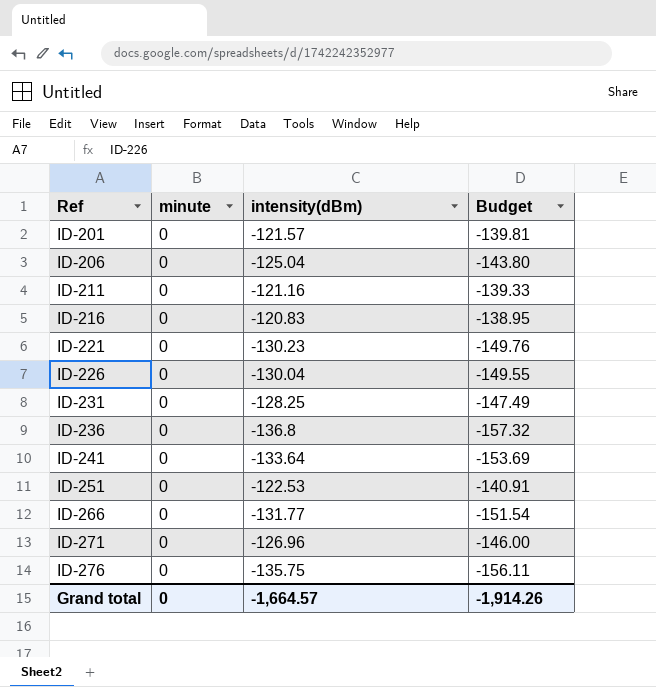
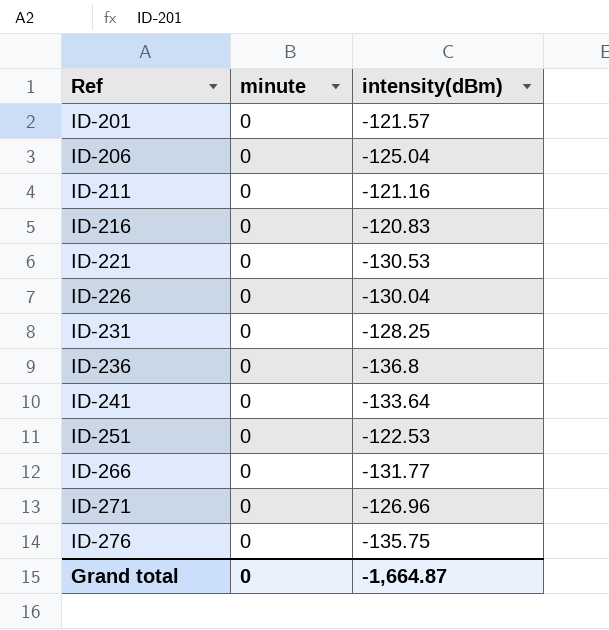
column Budget | formula: [intensity(dBm)] * 1.15 -> none
ID-221 | intensity(dBm): -130.23 -> -130.53
Grand total | intensity(dBm): -1,664.57 -> -1,664.87

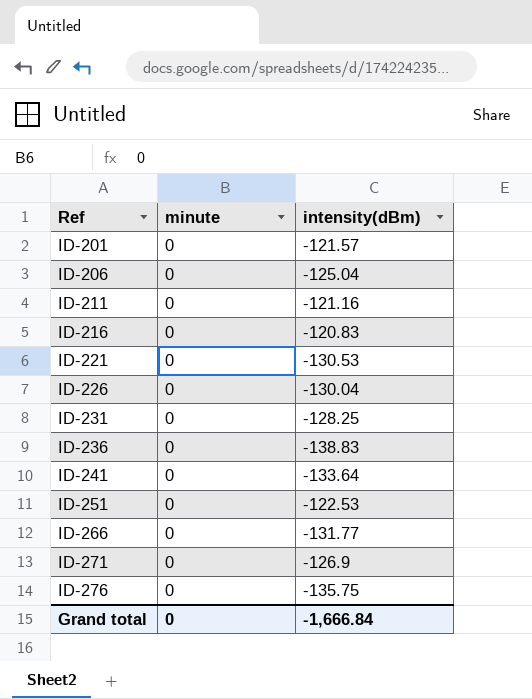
ID-236 | intensity(dBm): -136.8 -> -138.83
ID-271 | intensity(dBm): -126.96 -> -126.9
Grand total | intensity(dBm): -1,664.87 -> -1,666.84

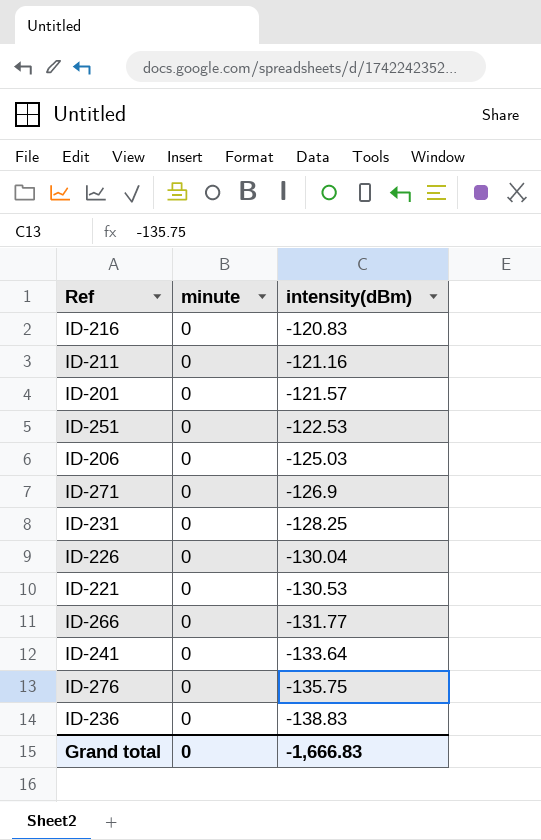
row order: Ref ascending -> intensity(dBm) descending
ID-206 | intensity(dBm): -125.04 -> -125.03
Grand total | intensity(dBm): -1,666.84 -> -1,666.83

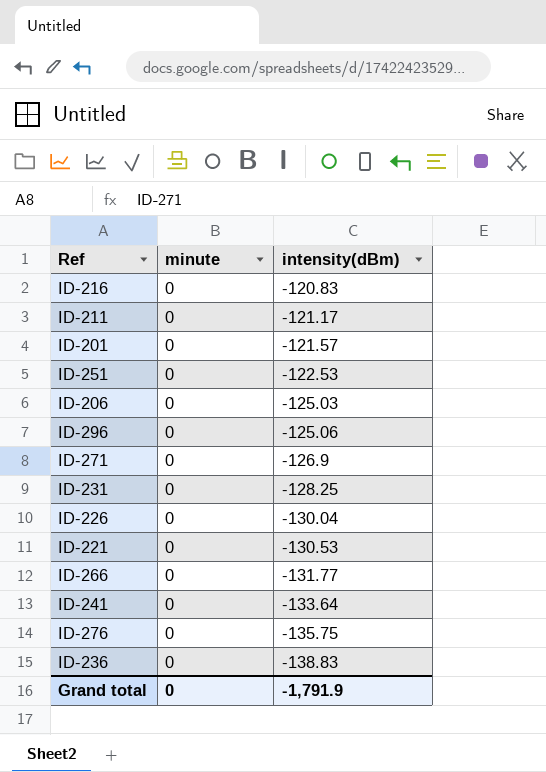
ID-211 | intensity(dBm): -121.16 -> -121.17
row ID-296: none -> 0 | -125.06
Grand total | intensity(dBm): -1,666.83 -> -1,791.9

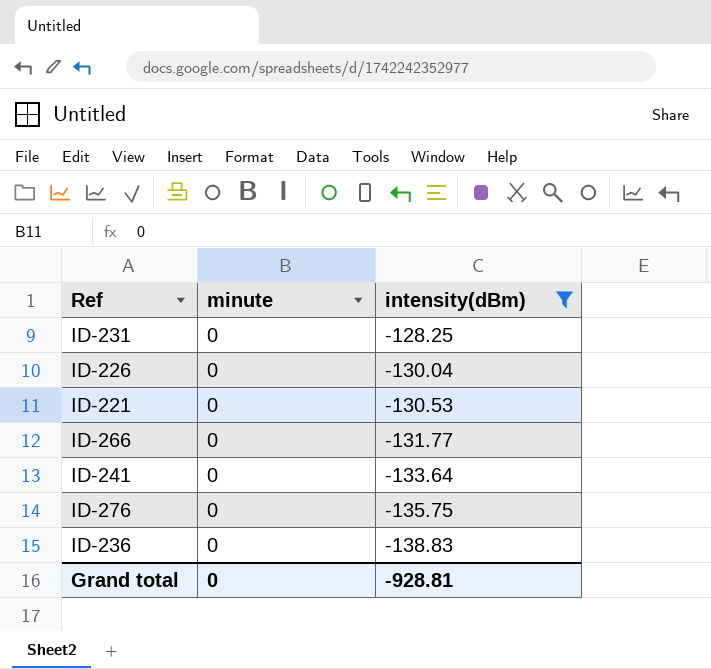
filter: none -> intensity(dBm) <= -128.25
Grand total | intensity(dBm): -1,791.9 -> -928.81

